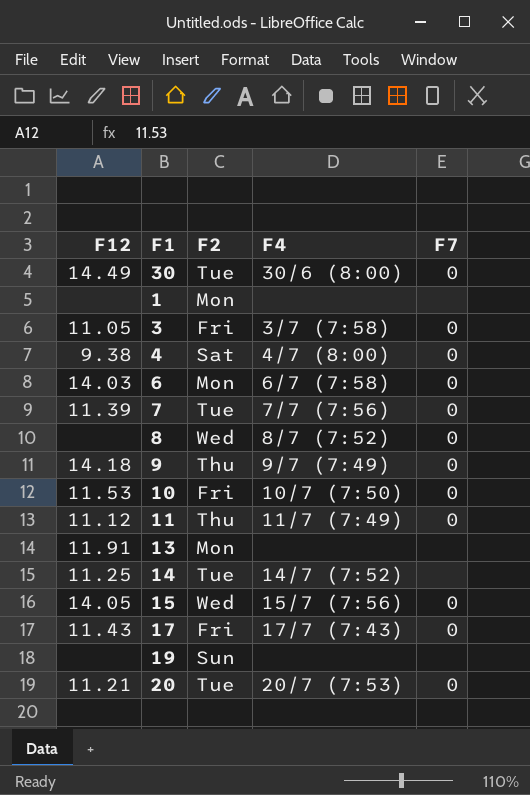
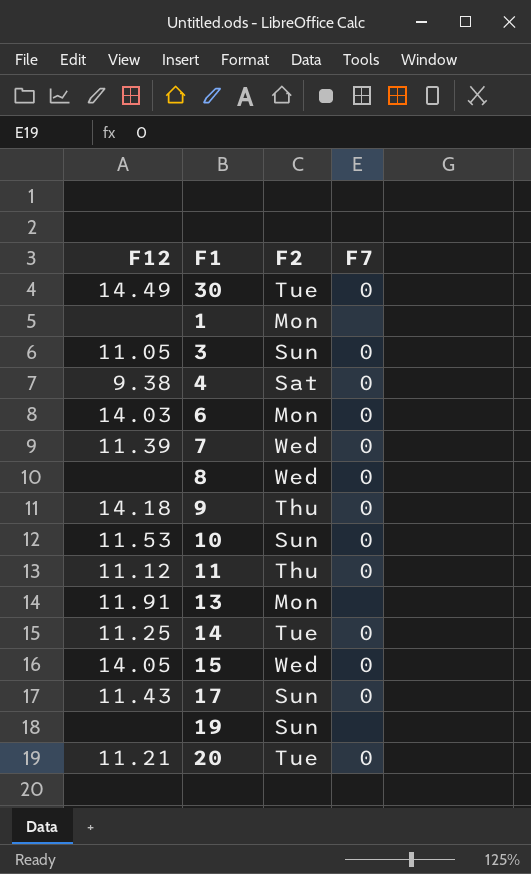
column F4 | position: 4 -> none
3 | F2: Fri -> Sun
7 | F2: Tue -> Wed
10 | F2: Fri -> Sun
14 | F7: none -> 0
17 | F2: Fri -> Sun

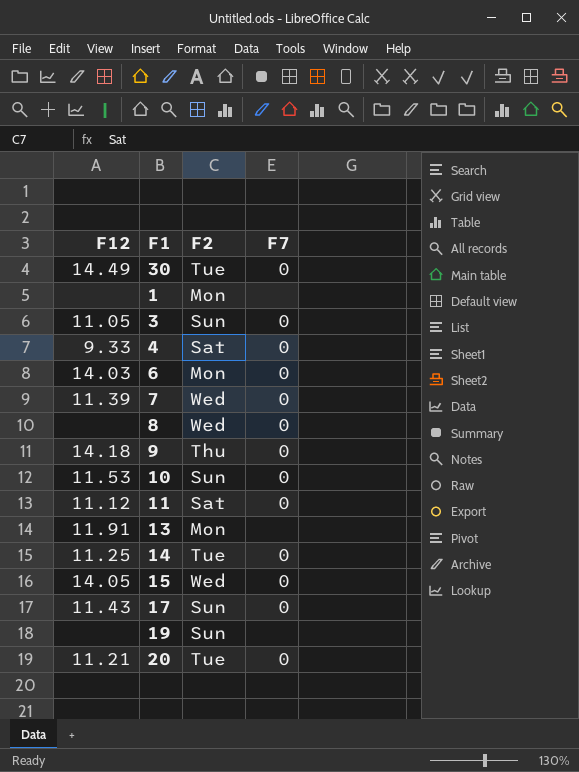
4 | F12: 9.38 -> 9.33
11 | F2: Thu -> Sat

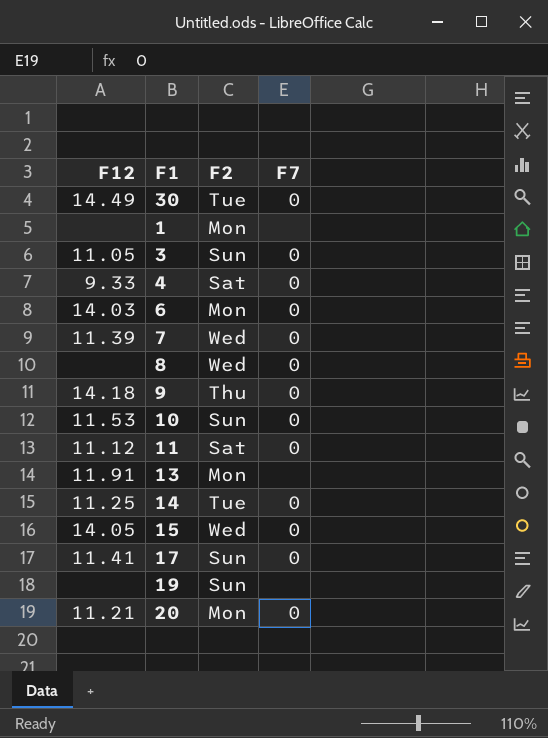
17 | F12: 11.43 -> 11.41
20 | F2: Tue -> Mon

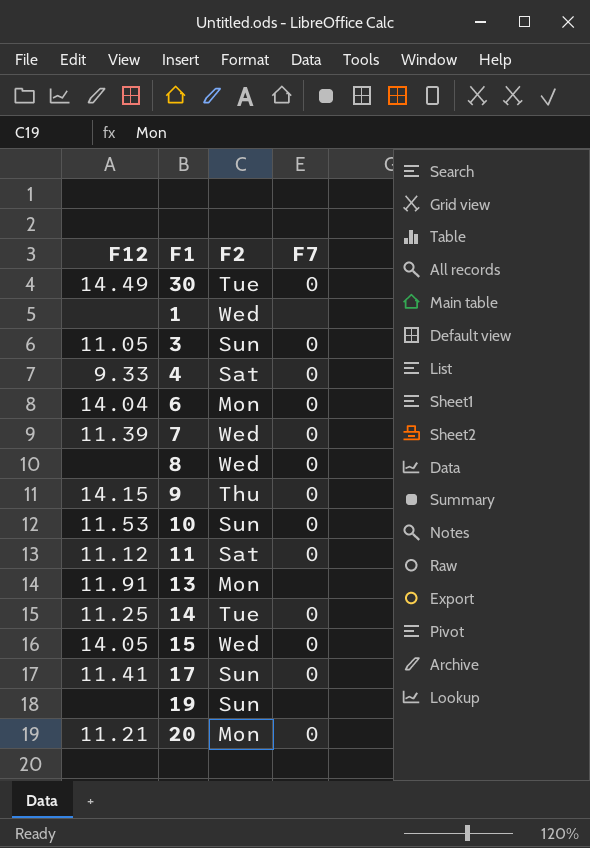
1 | F2: Mon -> Wed
6 | F12: 14.03 -> 14.04
9 | F12: 14.18 -> 14.15

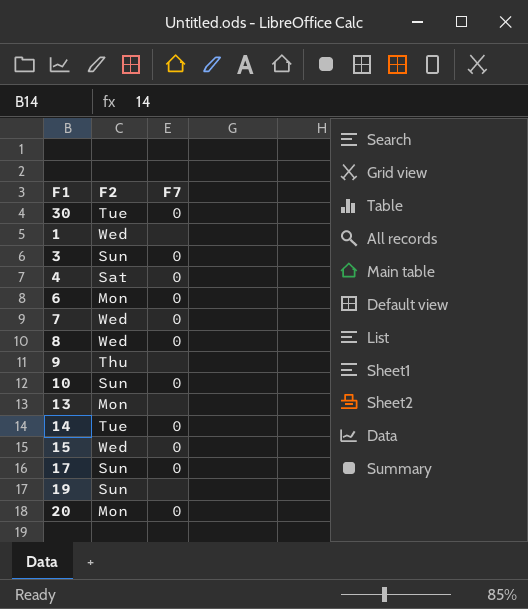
column F12 | position: 1 -> none
row 11: 11.12 | Sat | 0 -> none
9 | F7: 0 -> none

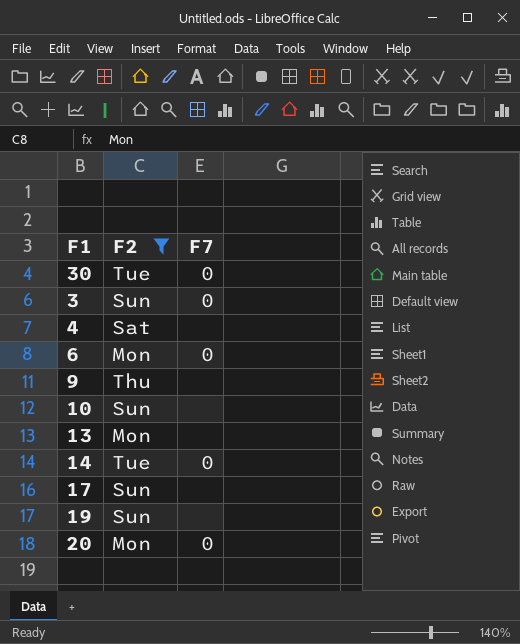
filter: none -> F2 != Wed
4 | F7: 0 -> none
10 | F7: 0 -> none
17 | F7: 0 -> none

